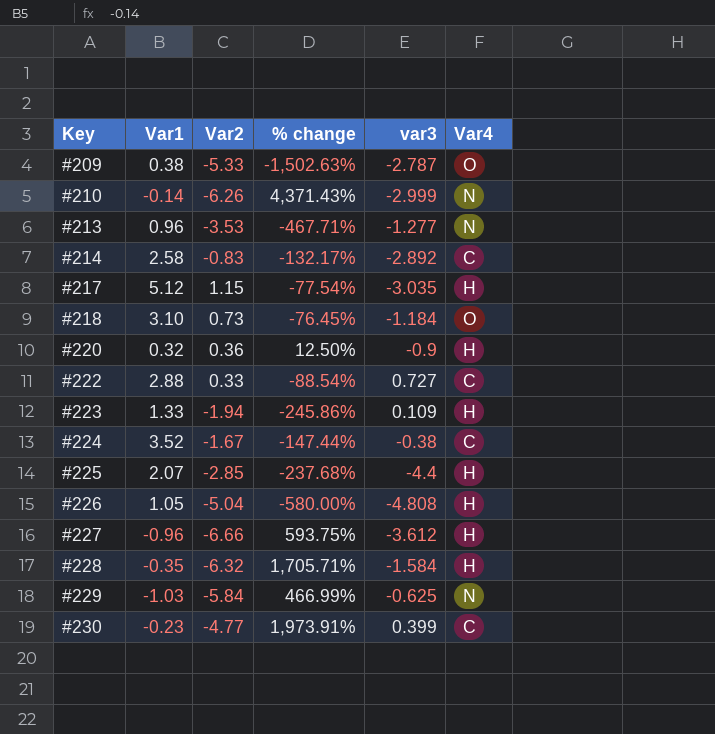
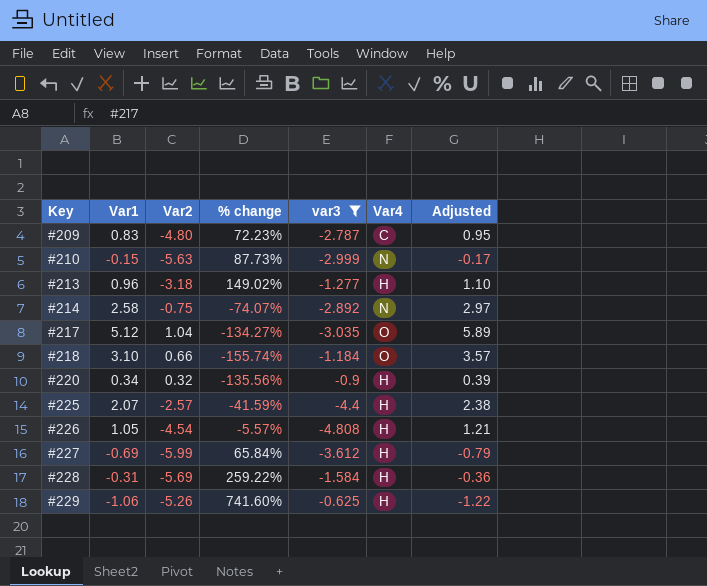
filter: none -> var3 <= -0.625
column % change | formula: ([Var2] - [Var1]) / [Var1] -> ([Var2] - [var3]) / [var3]
column Adjusted | formula: none -> [Var1] * 1.15
#209 | Var1: 0.38 -> 0.83
#209 | Var2: -5.33 -> -4.80
#209 | Var4: O -> C
#210 | Var1: -0.14 -> -0.15
#210 | Var2: -6.26 -> -5.63
#213 | Var2: -3.53 -> -3.18
#213 | Var4: N -> H
#214 | Var2: -0.83 -> -0.75
#214 | Var4: C -> N
#217 | Var2: 1.15 -> 1.04
#217 | Var4: H -> O
#218 | Var2: 0.73 -> 0.66
#220 | Var1: 0.32 -> 0.34
#220 | Var2: 0.36 -> 0.32
#225 | Var2: -2.85 -> -2.57
#226 | Var2: -5.04 -> -4.54
#227 | Var1: -0.96 -> -0.69
#227 | Var2: -6.66 -> -5.99
#228 | Var1: -0.35 -> -0.31
#228 | Var2: -6.32 -> -5.69
#229 | Var1: -1.03 -> -1.06
#229 | Var2: -5.84 -> -5.26
#229 | Var4: N -> H

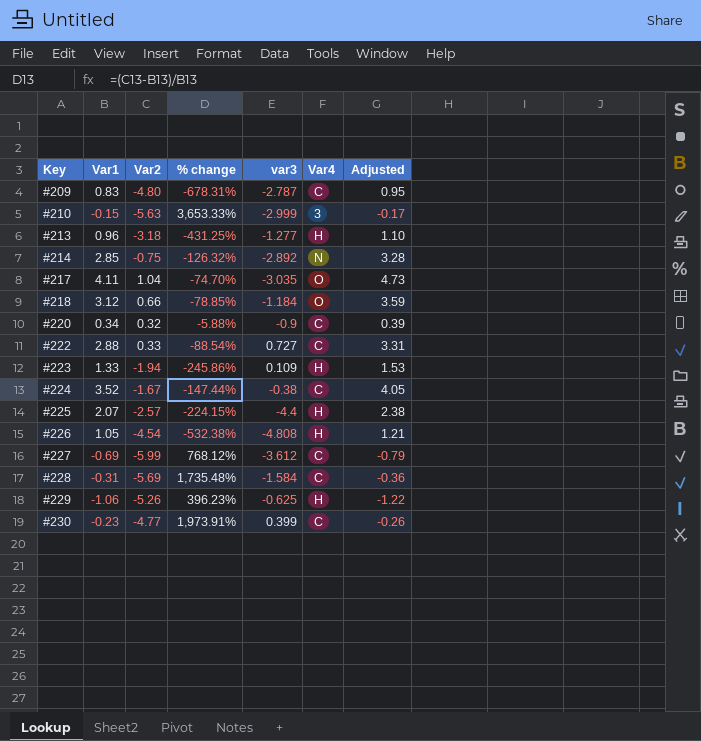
filter: var3 <= -0.625 -> none
column % change | formula: ([Var2] - [var3]) / [var3] -> ([Var2] - [Var1]) / [Var1]
#210 | Var4: N -> 3
#214 | Var1: 2.58 -> 2.85
#214 | Adjusted: 2.97 -> 3.28
#217 | Var1: 5.12 -> 4.11
#217 | Adjusted: 5.89 -> 4.73
#218 | Var1: 3.10 -> 3.12
#218 | Adjusted: 3.57 -> 3.59
#220 | Var4: H -> C
#227 | Var4: H -> C
#228 | Var4: H -> C

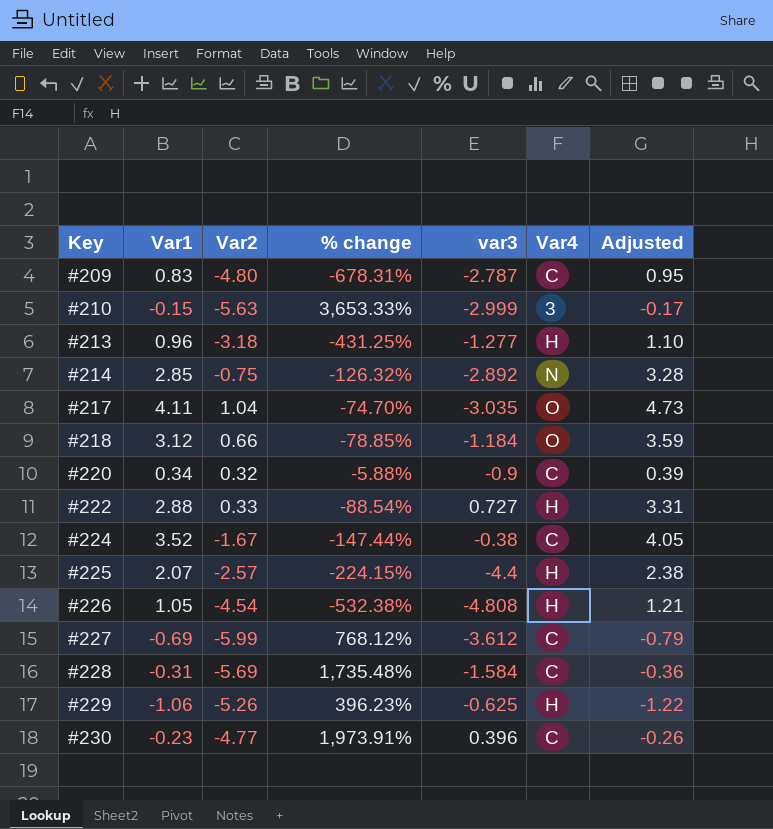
row #223: 1.33 | -1.94 | -245.86% | 0.109 | H | 1.53 -> none
#222 | Var4: C -> H
#230 | var3: 0.399 -> 0.396

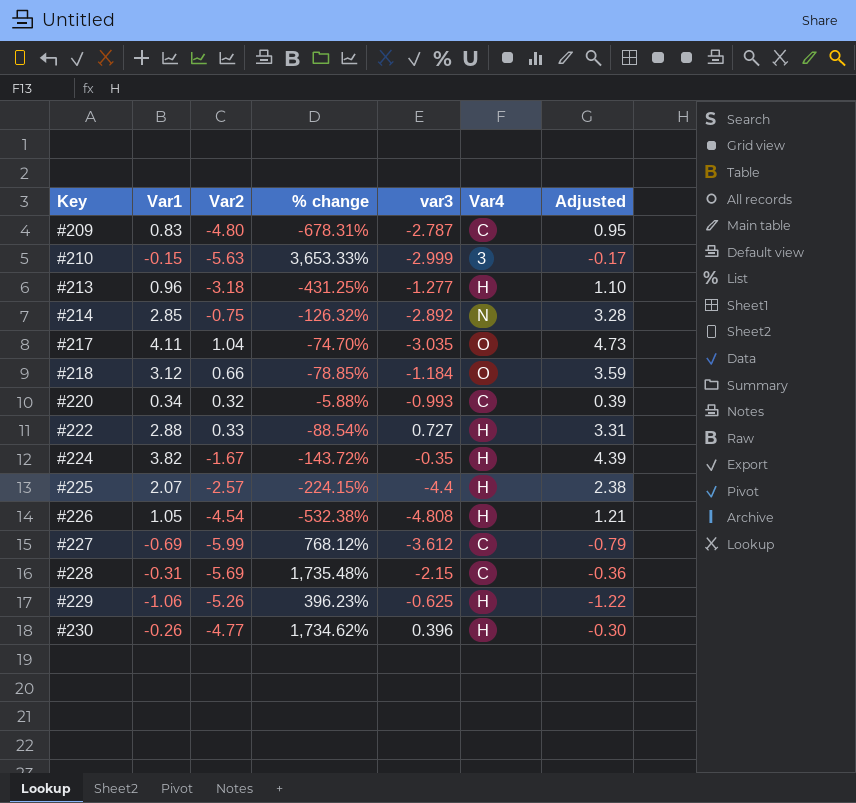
#220 | var3: -0.9 -> -0.993
#224 | Var1: 3.52 -> 3.82
#224 | % change: -147.44% -> -143.72%
#224 | var3: -0.38 -> -0.35
#224 | Var4: C -> H
#224 | Adjusted: 4.05 -> 4.39
#228 | var3: -1.584 -> -2.15
#230 | Var1: -0.23 -> -0.26
#230 | % change: 1,973.91% -> 1,734.62%
#230 | Var4: C -> H
#230 | Adjusted: -0.26 -> -0.30

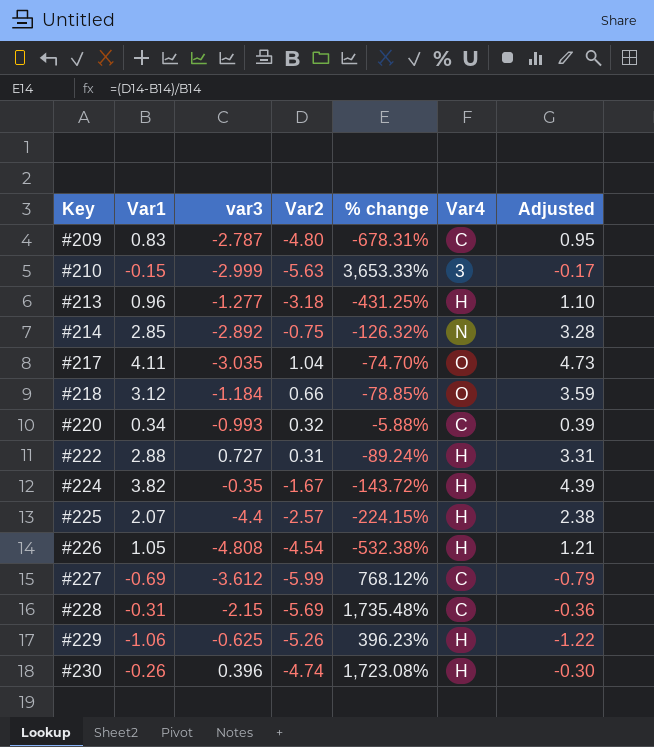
column var3 | position: 5 -> 3
#222 | Var2: 0.33 -> 0.31
#222 | % change: -88.54% -> -89.24%
#230 | Var2: -4.77 -> -4.74
#230 | % change: 1,734.62% -> 1,723.08%

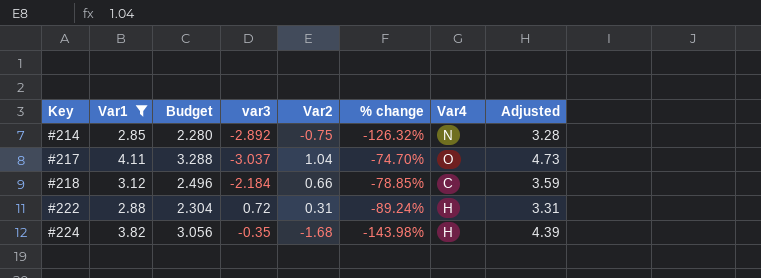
filter: none -> Var1 >= 2.85
column Budget | formula: none -> [Var1] * 0.8
#217 | var3: -3.035 -> -3.037
#218 | var3: -1.184 -> -2.184
#218 | Var4: O -> C
#222 | var3: 0.727 -> 0.72
#224 | Var2: -1.67 -> -1.68
#224 | % change: -143.72% -> -143.98%

